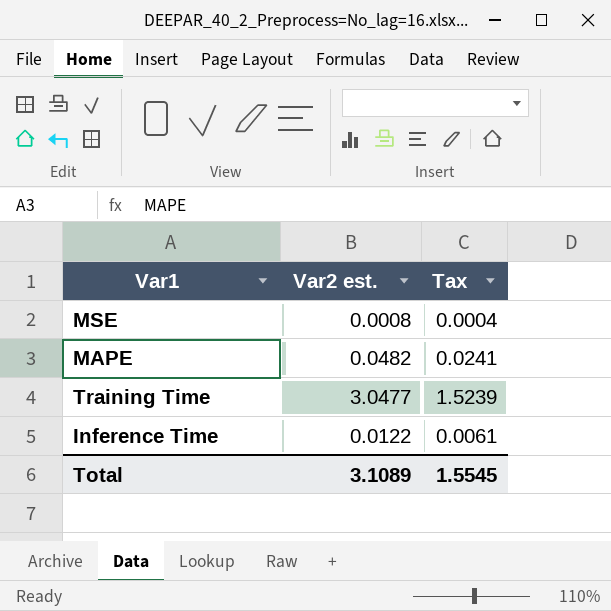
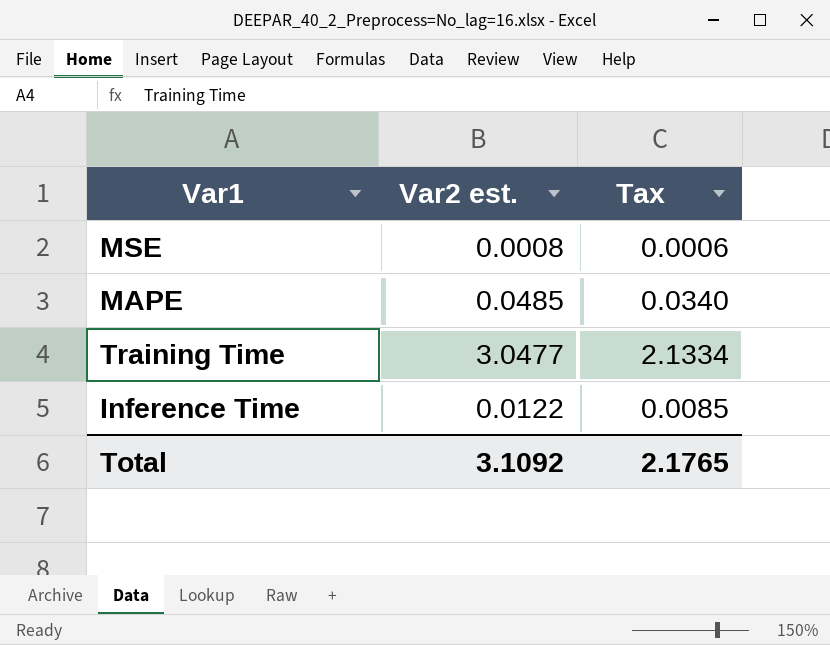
column Tax | formula: [Var2 est.] * 0.5 -> [Var2 est.] * 0.7
MAPE | Var2 est.: 0.0482 -> 0.0485
Total | Var2 est.: 3.1089 -> 3.1092
Total | Tax: 1.5545 -> 2.1765

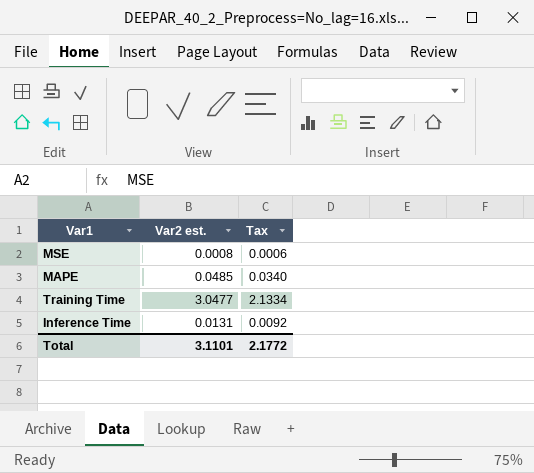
Inference Time | Var2 est.: 0.0122 -> 0.0131
Inference Time | Tax: 0.0085 -> 0.0092
Total | Var2 est.: 3.1092 -> 3.1101
Total | Tax: 2.1765 -> 2.1772

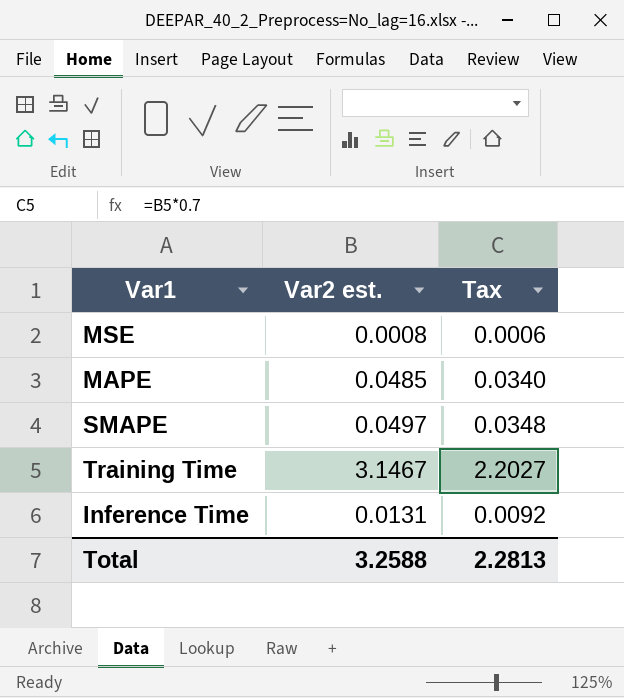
row SMAPE: none -> 0.0497 | 0.0348
Training Time | Var2 est.: 3.0477 -> 3.1467
Training Time | Tax: 2.1334 -> 2.2027
Total | Var2 est.: 3.1101 -> 3.2588
Total | Tax: 2.1772 -> 2.2813

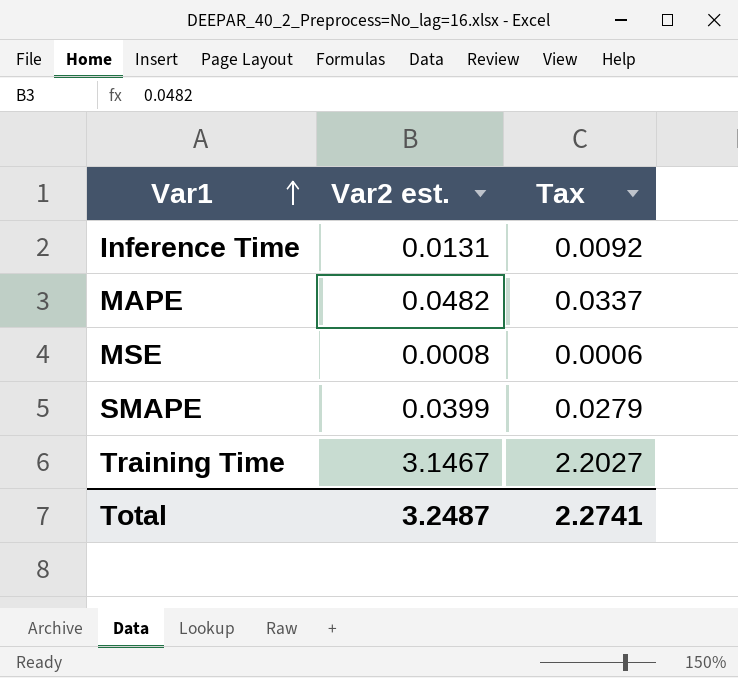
row order: none -> Var1 ascending
MAPE | Var2 est.: 0.0485 -> 0.0482
MAPE | Tax: 0.0340 -> 0.0337
SMAPE | Var2 est.: 0.0497 -> 0.0399
SMAPE | Tax: 0.0348 -> 0.0279
Total | Var2 est.: 3.2588 -> 3.2487
Total | Tax: 2.2813 -> 2.2741

